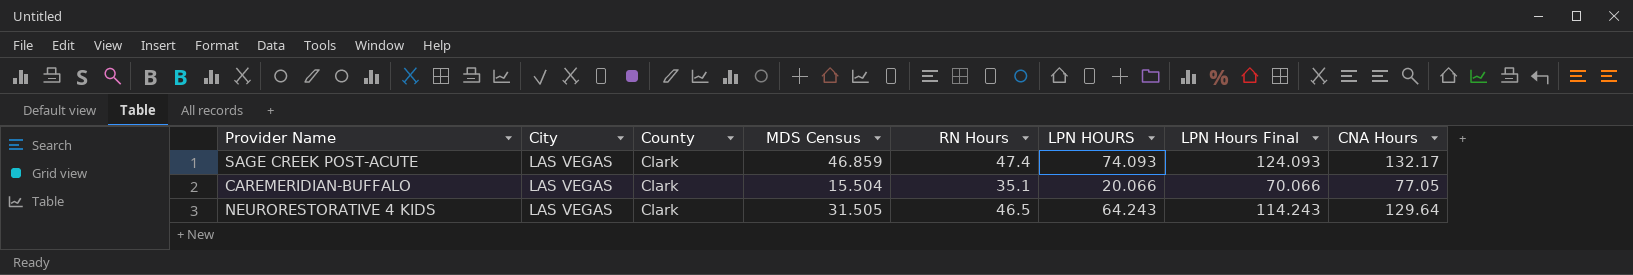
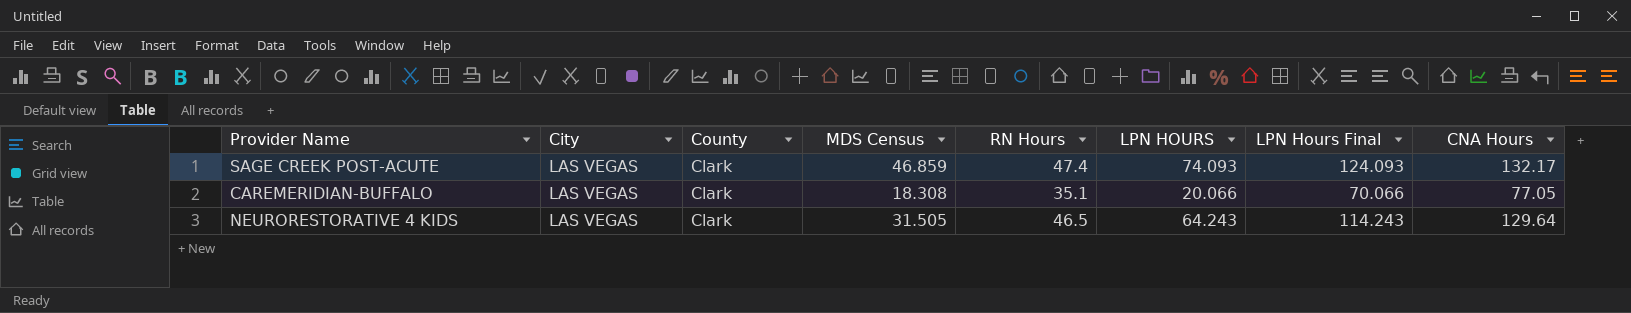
CAREMERIDIAN-BUFFALO | MDS Census: 15.504 -> 18.308

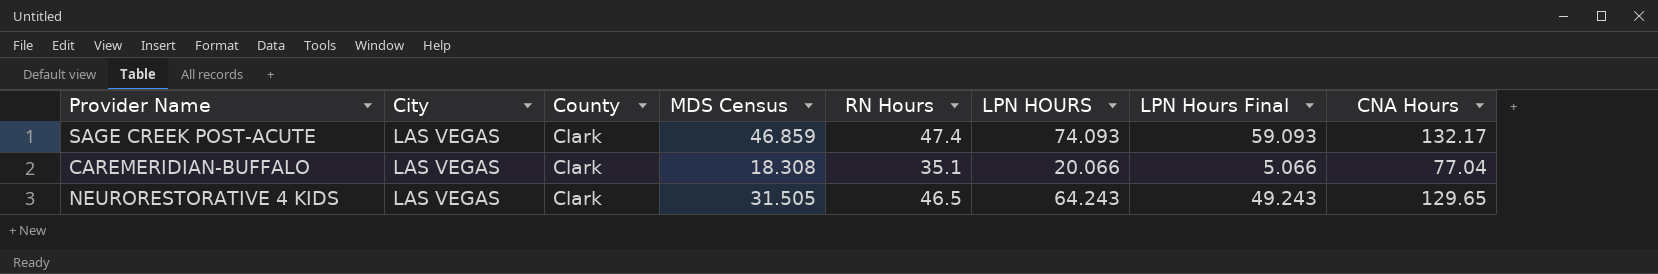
column LPN Hours Final | formula: [LPN HOURS] + 50 -> [LPN HOURS] - 15
CAREMERIDIAN-BUFFALO | CNA Hours: 77.05 -> 77.04
NEURORESTORATIVE 4 KIDS | CNA Hours: 129.64 -> 129.65

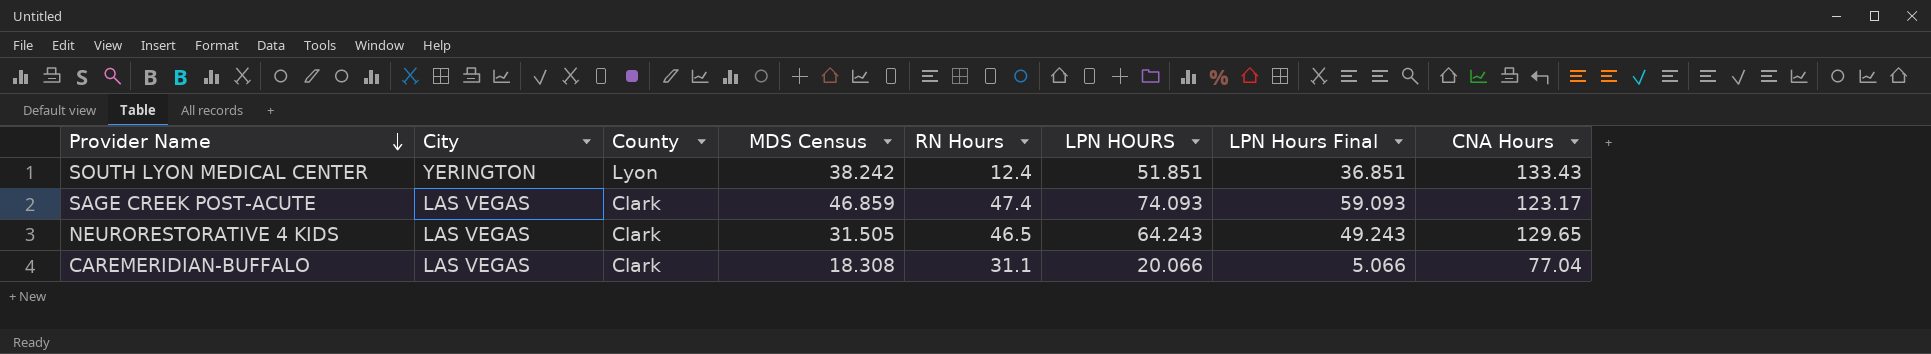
row order: none -> Provider Name descending
row SOUTH LYON MEDICAL CENTER: none -> YERINGTON | Lyon | 38.242 | 12.4 | 51.851 | 36.851 | 133.43
SAGE CREEK POST-ACUTE | CNA Hours: 132.17 -> 123.17
CAREMERIDIAN-BUFFALO | RN Hours: 35.1 -> 31.1

